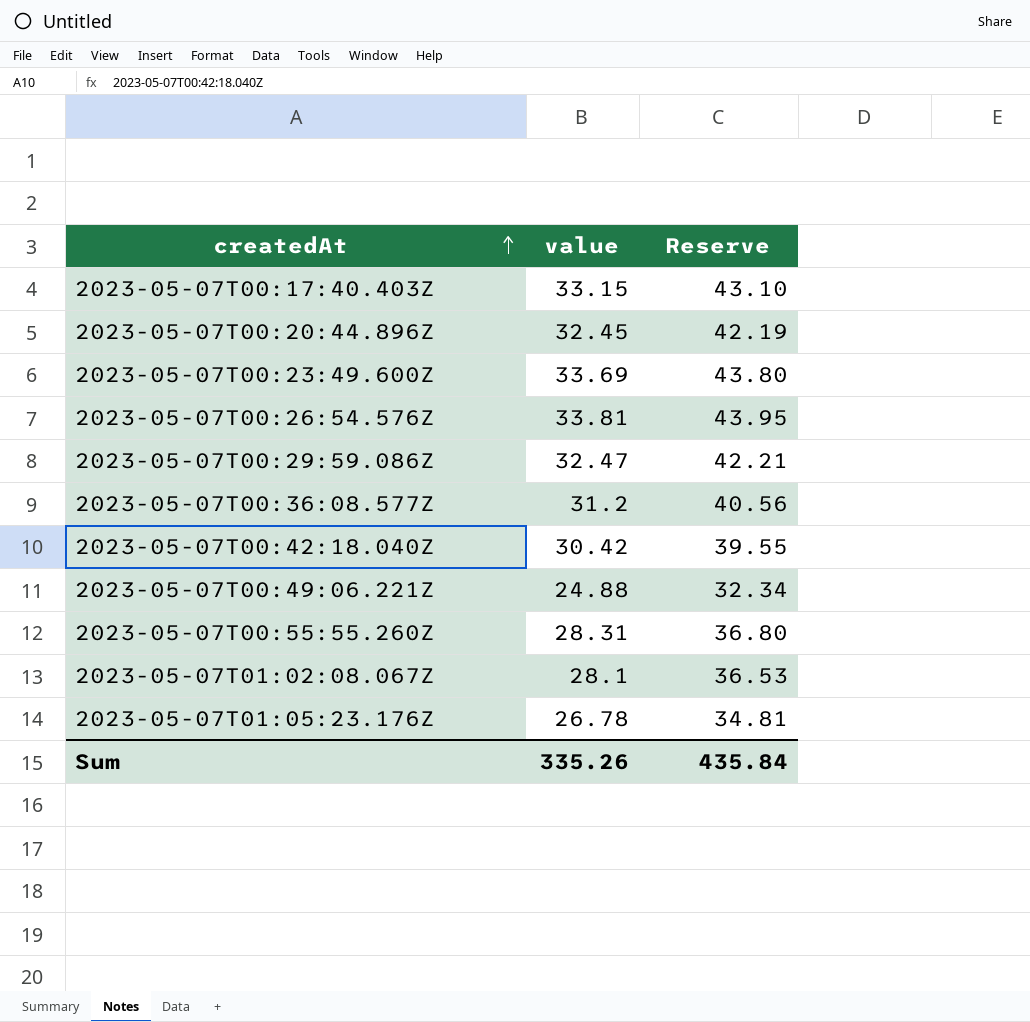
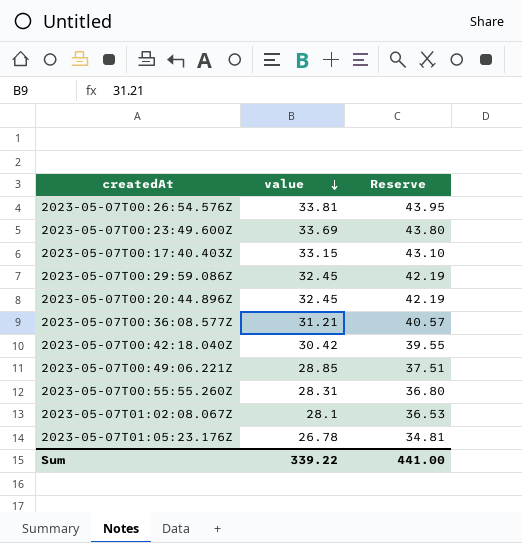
row order: createdAt ascending -> value descending
2023-05-07T00:29:59.086Z | value: 32.47 -> 32.45
2023-05-07T00:29:59.086Z | Reserve: 42.21 -> 42.19
2023-05-07T00:36:08.577Z | value: 31.2 -> 31.21
2023-05-07T00:36:08.577Z | Reserve: 40.56 -> 40.57
2023-05-07T00:49:06.221Z | value: 24.88 -> 28.85
2023-05-07T00:49:06.221Z | Reserve: 32.34 -> 37.51
Sum | value: 335.26 -> 339.22
Sum | Reserve: 435.84 -> 441.00

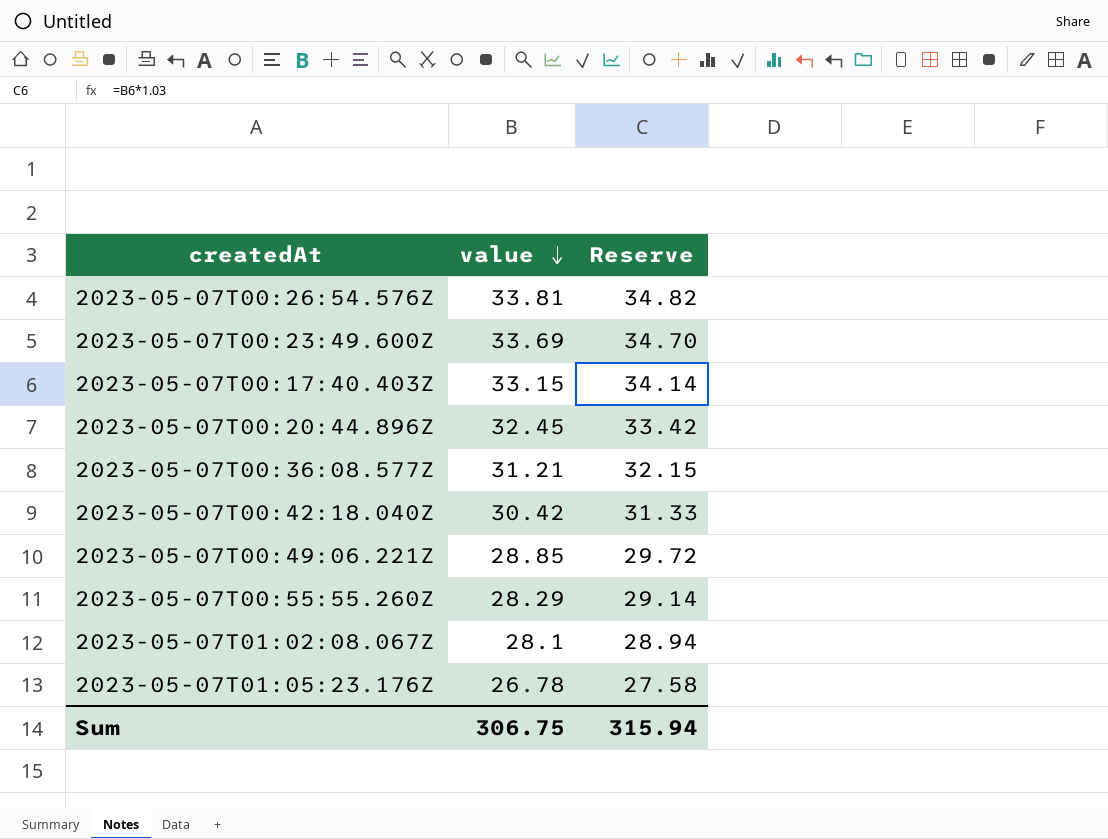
column Reserve | formula: [value] * 1.3 -> [value] * 1.03
row 2023-05-07T00:29:59.086Z: 32.45 | 42.19 -> none
2023-05-07T00:55:55.260Z | value: 28.31 -> 28.29
Sum | value: 339.22 -> 306.75
Sum | Reserve: 441.00 -> 315.94

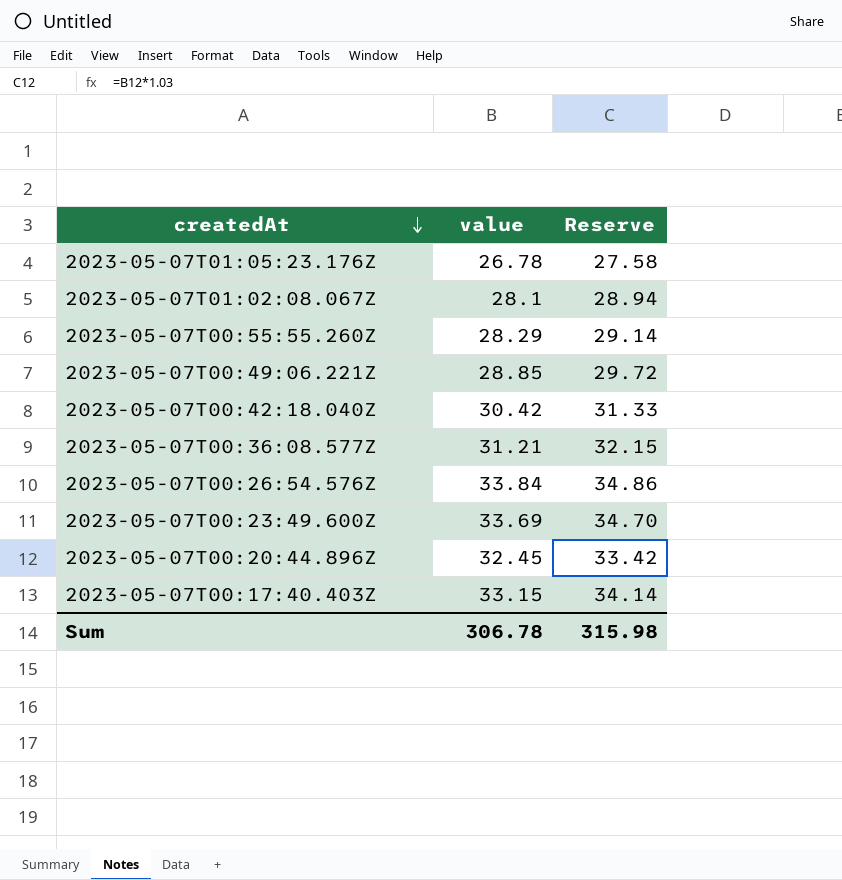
row order: value descending -> createdAt descending
2023-05-07T00:26:54.576Z | value: 33.81 -> 33.84
2023-05-07T00:26:54.576Z | Reserve: 34.82 -> 34.86
Sum | value: 306.75 -> 306.78
Sum | Reserve: 315.94 -> 315.98

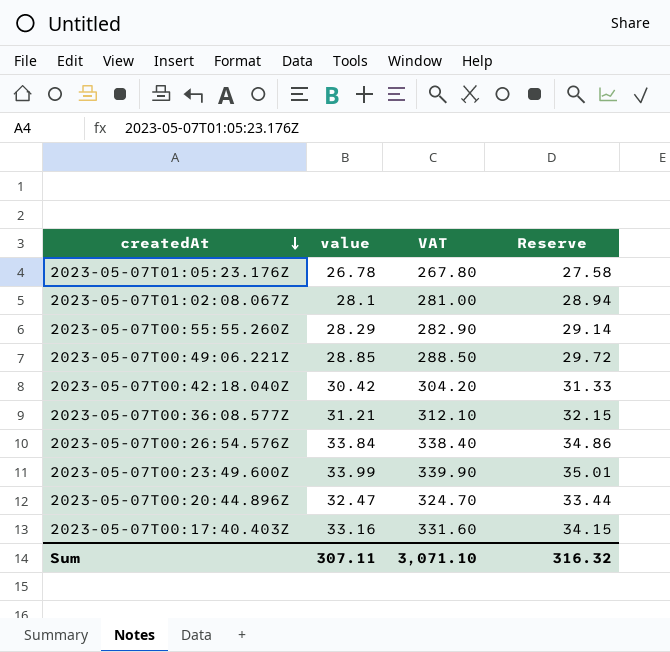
column VAT | formula: none -> [value] * 10
2023-05-07T00:23:49.600Z | value: 33.69 -> 33.99
2023-05-07T00:23:49.600Z | Reserve: 34.70 -> 35.01
2023-05-07T00:20:44.896Z | value: 32.45 -> 32.47
2023-05-07T00:20:44.896Z | Reserve: 33.42 -> 33.44
2023-05-07T00:17:40.403Z | value: 33.15 -> 33.16
2023-05-07T00:17:40.403Z | Reserve: 34.14 -> 34.15
Sum | value: 306.78 -> 307.11
Sum | Reserve: 315.98 -> 316.32

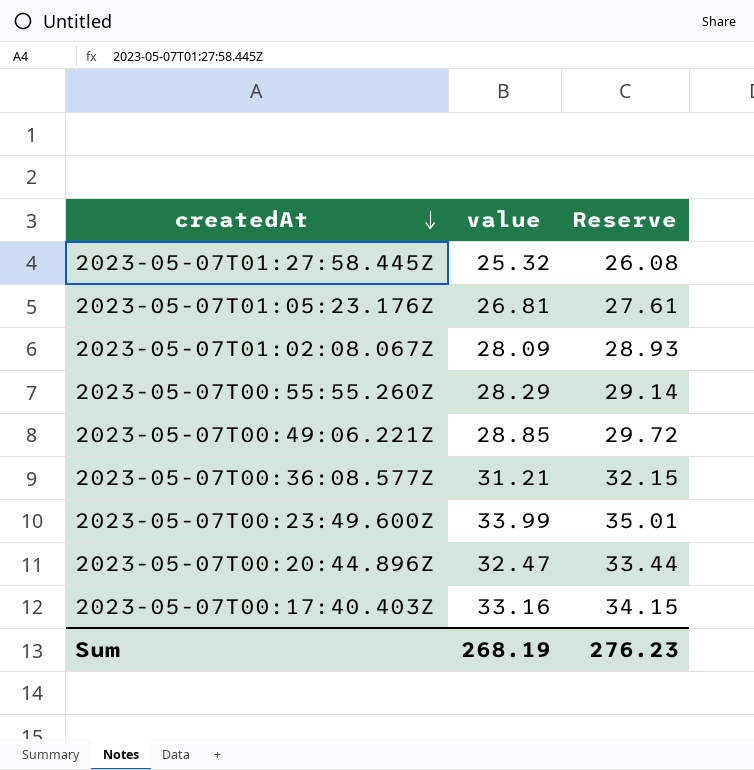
column VAT | formula: [value] * 10 -> none
row 2023-05-07T00:42:18.040Z: 30.42 | 304.20 | 31.33 -> none
row 2023-05-07T00:26:54.576Z: 33.84 | 338.40 | 34.86 -> none
row 2023-05-07T01:27:58.445Z: none -> 25.32 | 26.08
2023-05-07T01:05:23.176Z | value: 26.78 -> 26.81
2023-05-07T01:05:23.176Z | Reserve: 27.58 -> 27.61
2023-05-07T01:02:08.067Z | value: 28.1 -> 28.09
2023-05-07T01:02:08.067Z | Reserve: 28.94 -> 28.93
Sum | value: 307.11 -> 268.19
Sum | Reserve: 316.32 -> 276.23

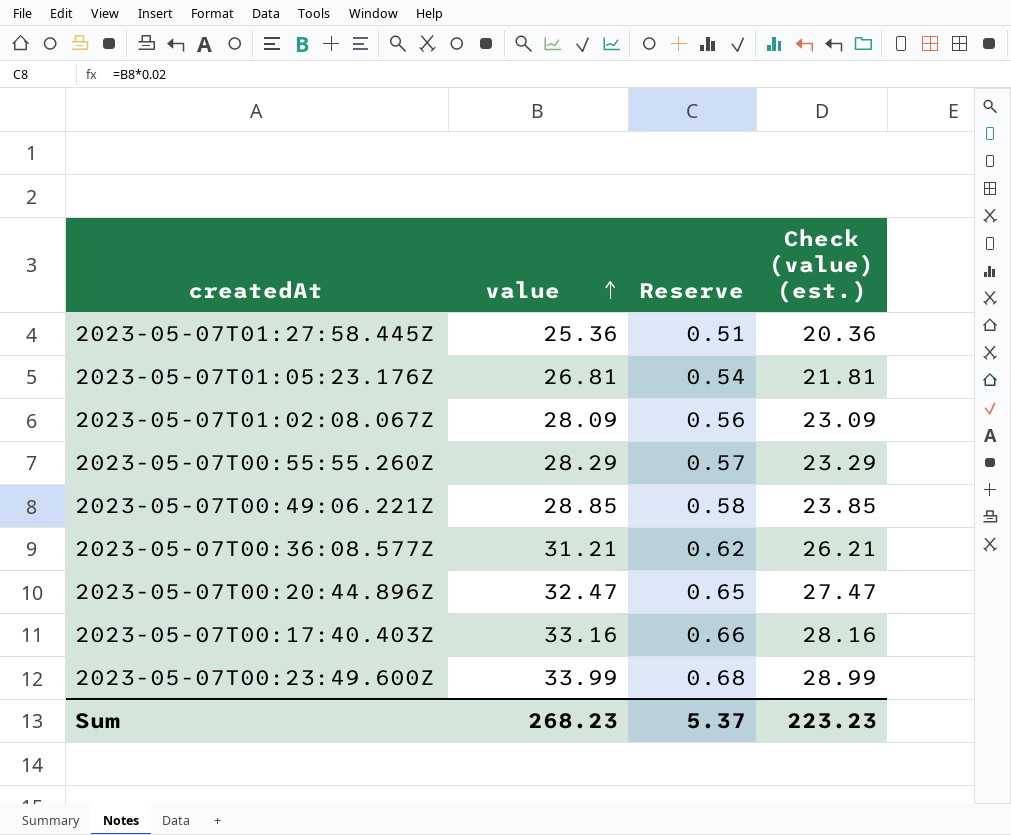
row order: createdAt descending -> value ascending
column Reserve | formula: [value] * 1.03 -> [value] * 0.02
column Check (value) (est.) | formula: none -> [value] - 5
2023-05-07T01:27:58.445Z | value: 25.32 -> 25.36
Sum | value: 268.19 -> 268.23
Sum | Reserve: 276.23 -> 5.37

